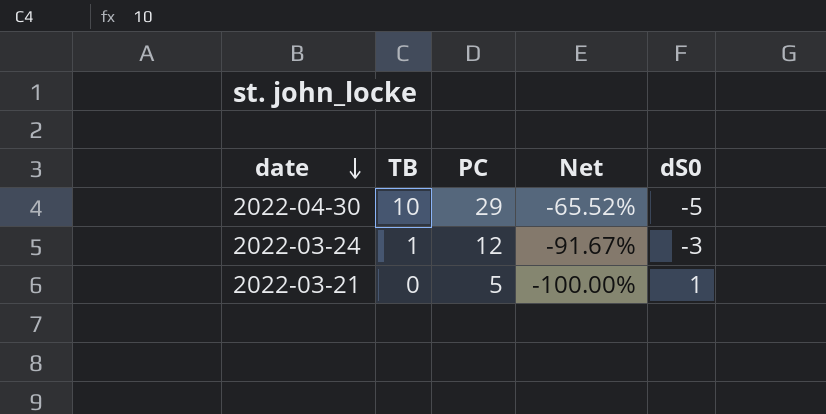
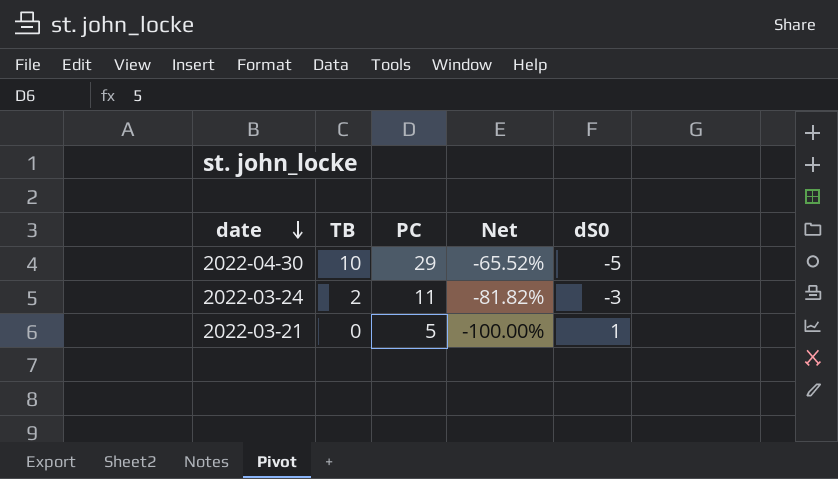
2022-03-24 | TB: 1 -> 2
2022-03-24 | PC: 12 -> 11
2022-03-24 | Net: -91.67% -> -81.82%

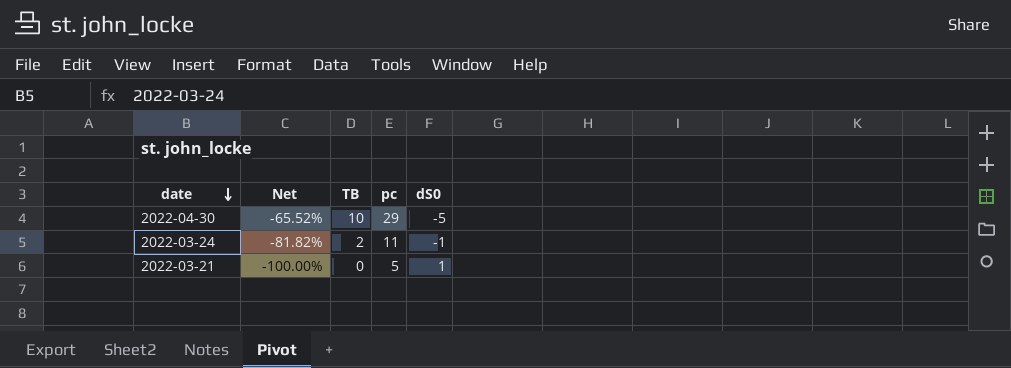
column Net | position: 4 -> 2
column name: PC -> pc
2022-03-24 | dS0: -3 -> -1

